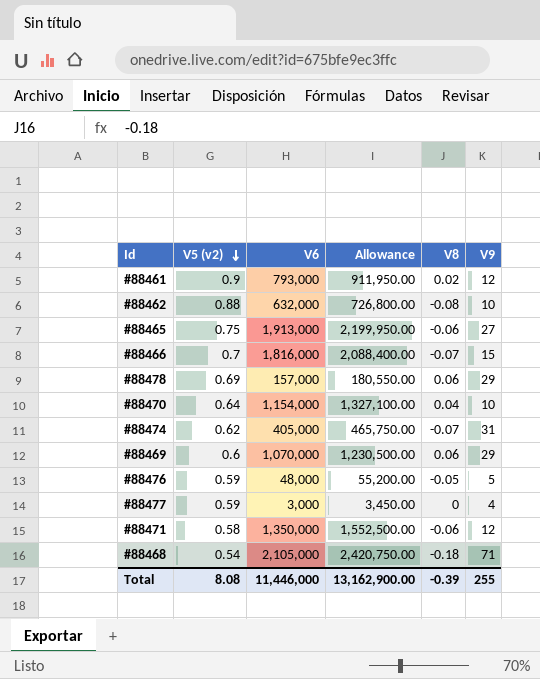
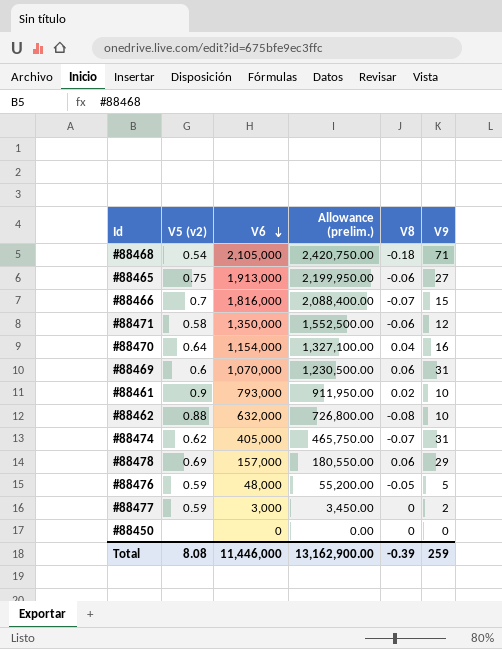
row order: V5 (v2) descending -> V6 descending
column name: Allowance -> Allowance (prelim.)
#88470 | V9: 10 -> 16
#88469 | V9: 29 -> 31
#88461 | V9: 12 -> 10
#88477 | V9: 4 -> 2
row #88450: none -> none | 0 | 0.00 | 0 | 0
Total | V9: 255 -> 259

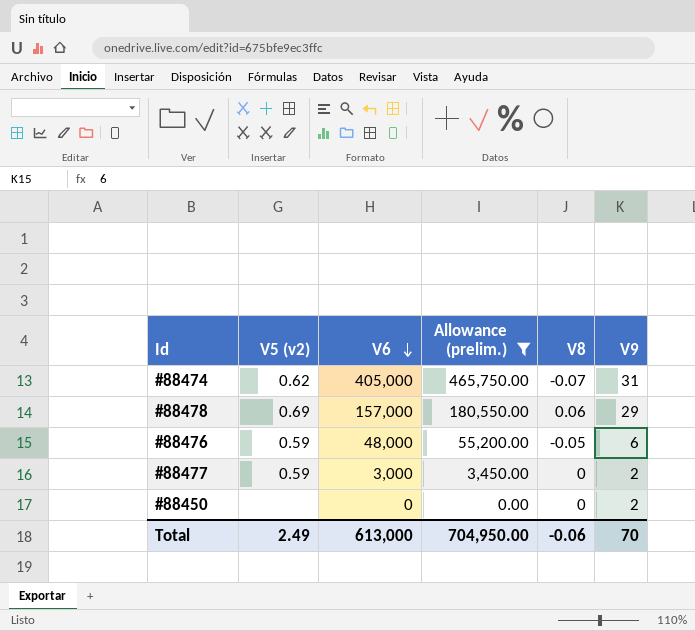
filter: none -> Allowance (prelim.) <= 465,750.00
#88476 | V9: 5 -> 6
#88450 | V9: 0 -> 2
Total | V5 (v2): 8.08 -> 2.49
Total | V6: 11,446,000 -> 613,000
Total | Allowance (prelim.): 13,162,900.00 -> 704,950.00
Total | V8: -0.39 -> -0.06
Total | V9: 259 -> 70

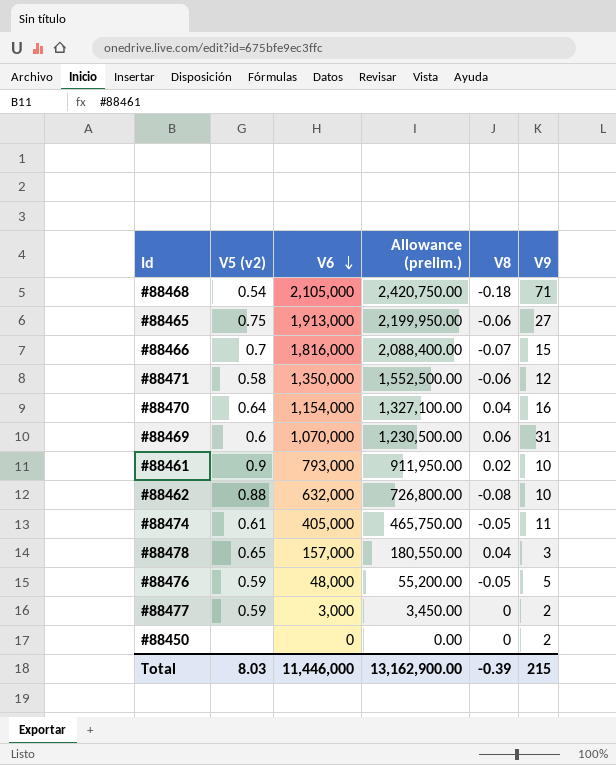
filter: Allowance (prelim.) <= 465,750.00 -> none
#88474 | V5 (v2): 0.62 -> 0.61
#88474 | V8: -0.07 -> -0.05
#88474 | V9: 31 -> 11
#88478 | V5 (v2): 0.69 -> 0.65
#88478 | V8: 0.06 -> 0.04
#88478 | V9: 29 -> 3
#88476 | V9: 6 -> 5
Total | V5 (v2): 2.49 -> 8.03
Total | V6: 613,000 -> 11,446,000
Total | Allowance (prelim.): 704,950.00 -> 13,162,900.00
Total | V8: -0.06 -> -0.39
Total | V9: 70 -> 215

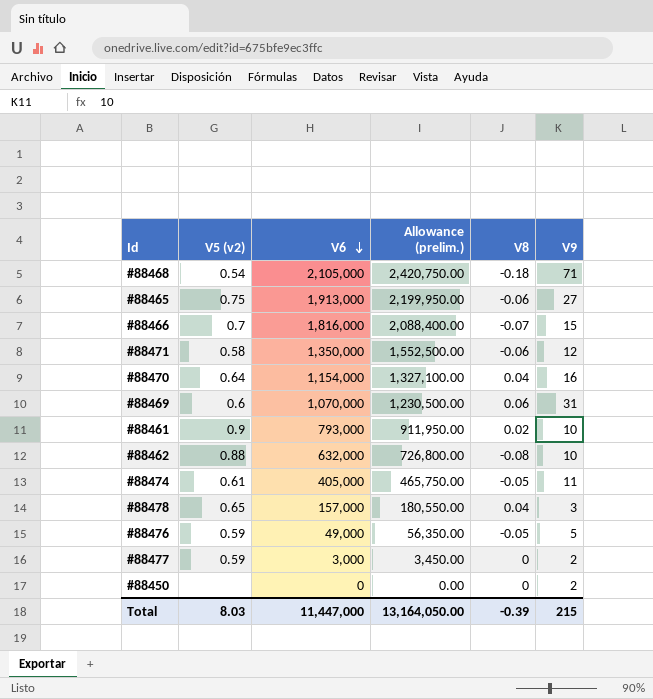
#88476 | V6: 48,000 -> 49,000
#88476 | Allowance (prelim.): 55,200.00 -> 56,350.00
Total | V6: 11,446,000 -> 11,447,000
Total | Allowance (prelim.): 13,162,900.00 -> 13,164,050.00

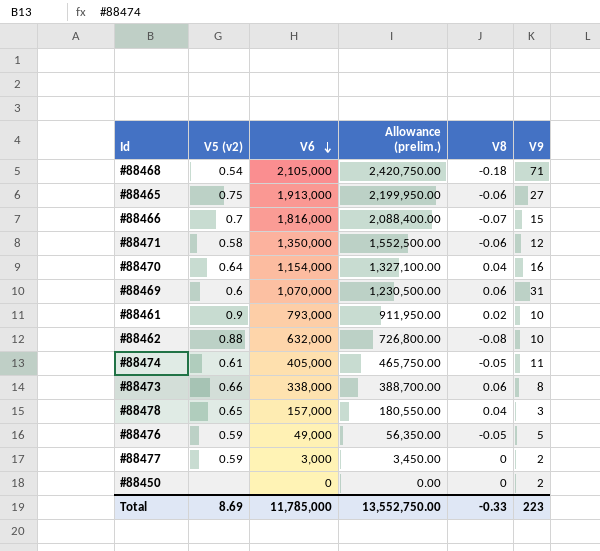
row #88473: none -> 0.66 | 338,000 | 388,700.00 | 0.06 | 8
Total | V5 (v2): 8.03 -> 8.69
Total | V6: 11,447,000 -> 11,785,000
Total | Allowance (prelim.): 13,164,050.00 -> 13,552,750.00
Total | V8: -0.39 -> -0.33
Total | V9: 215 -> 223

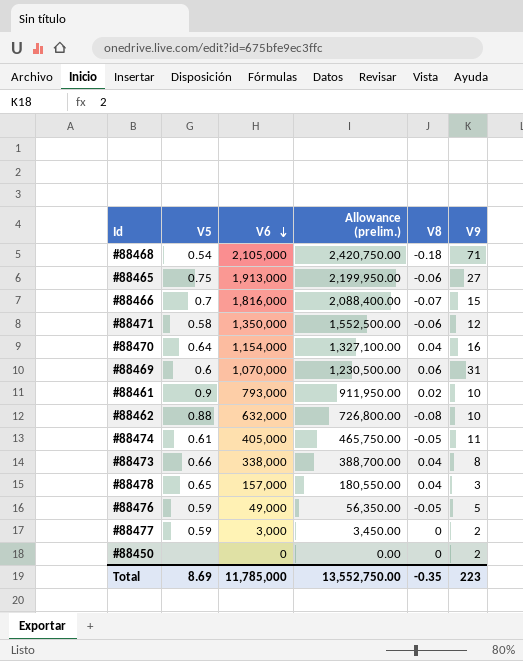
column name: V5 (v2) -> V5
#88473 | V8: 0.06 -> 0.04
Total | V8: -0.33 -> -0.35

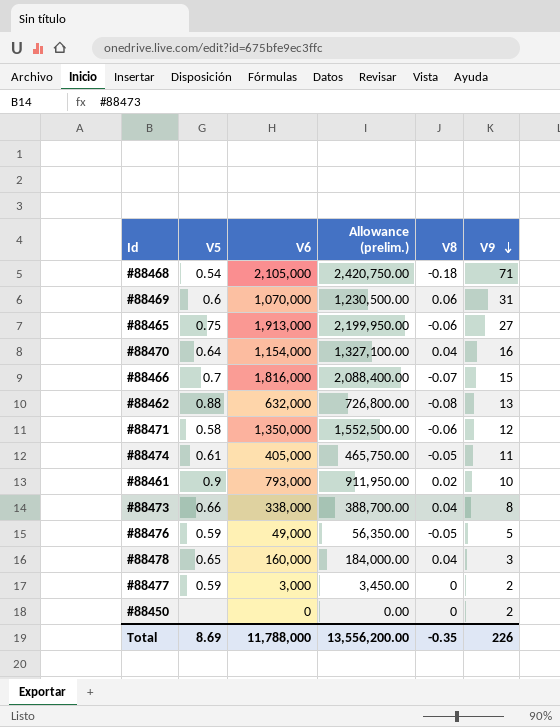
row order: V6 descending -> V9 descending
#88462 | V9: 10 -> 13
#88478 | V6: 157,000 -> 160,000
#88478 | Allowance (prelim.): 180,550.00 -> 184,000.00
Total | V6: 11,785,000 -> 11,788,000
Total | Allowance (prelim.): 13,552,750.00 -> 13,556,200.00
Total | V9: 223 -> 226

